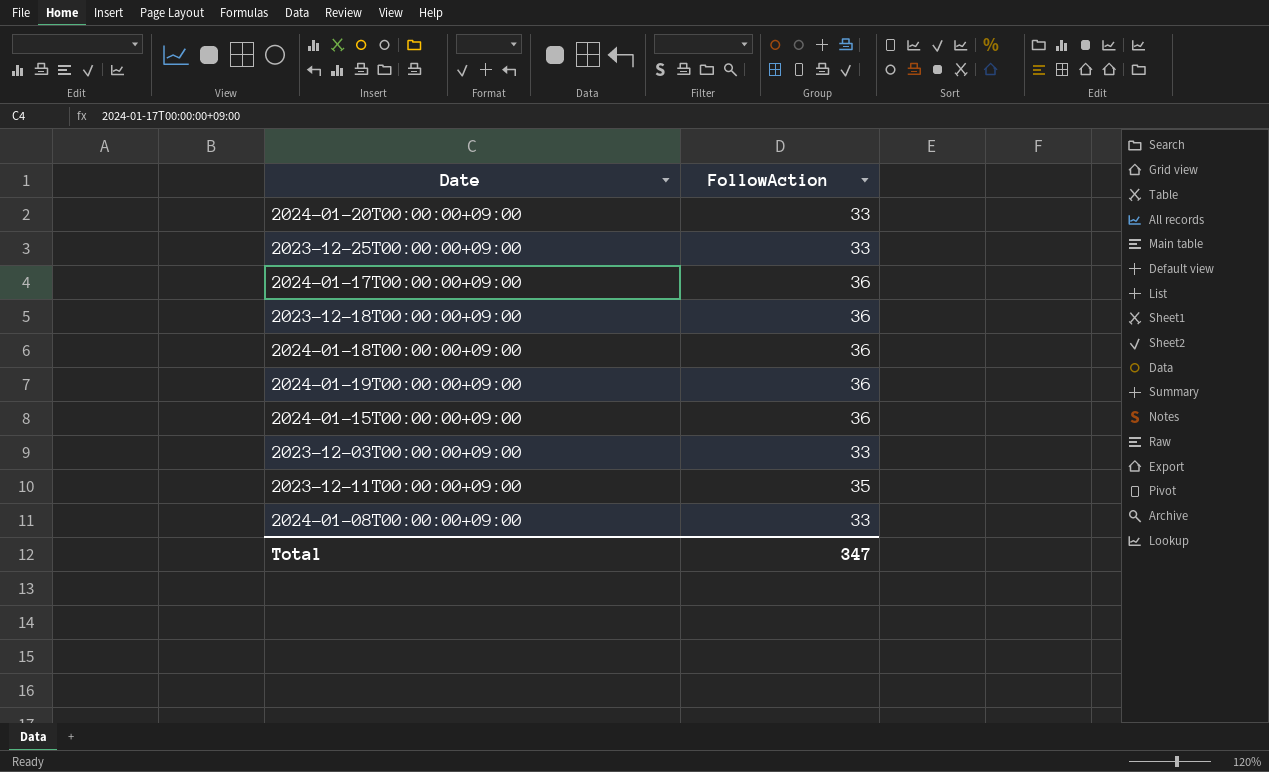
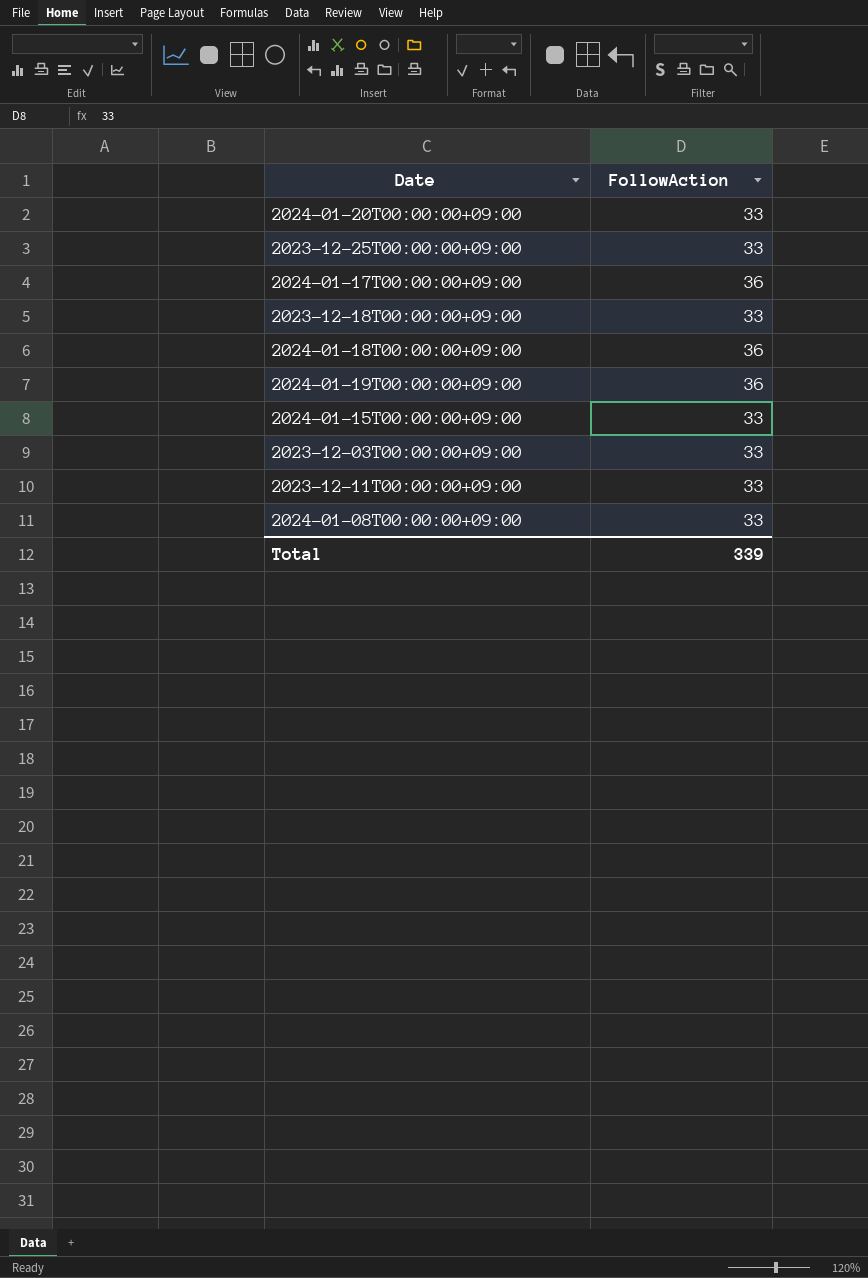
2023-12-18T00:00:00+09:00 | FollowAction: 36 -> 33
2024-01-15T00:00:00+09:00 | FollowAction: 36 -> 33
2023-12-11T00:00:00+09:00 | FollowAction: 35 -> 33
Total | FollowAction: 347 -> 339

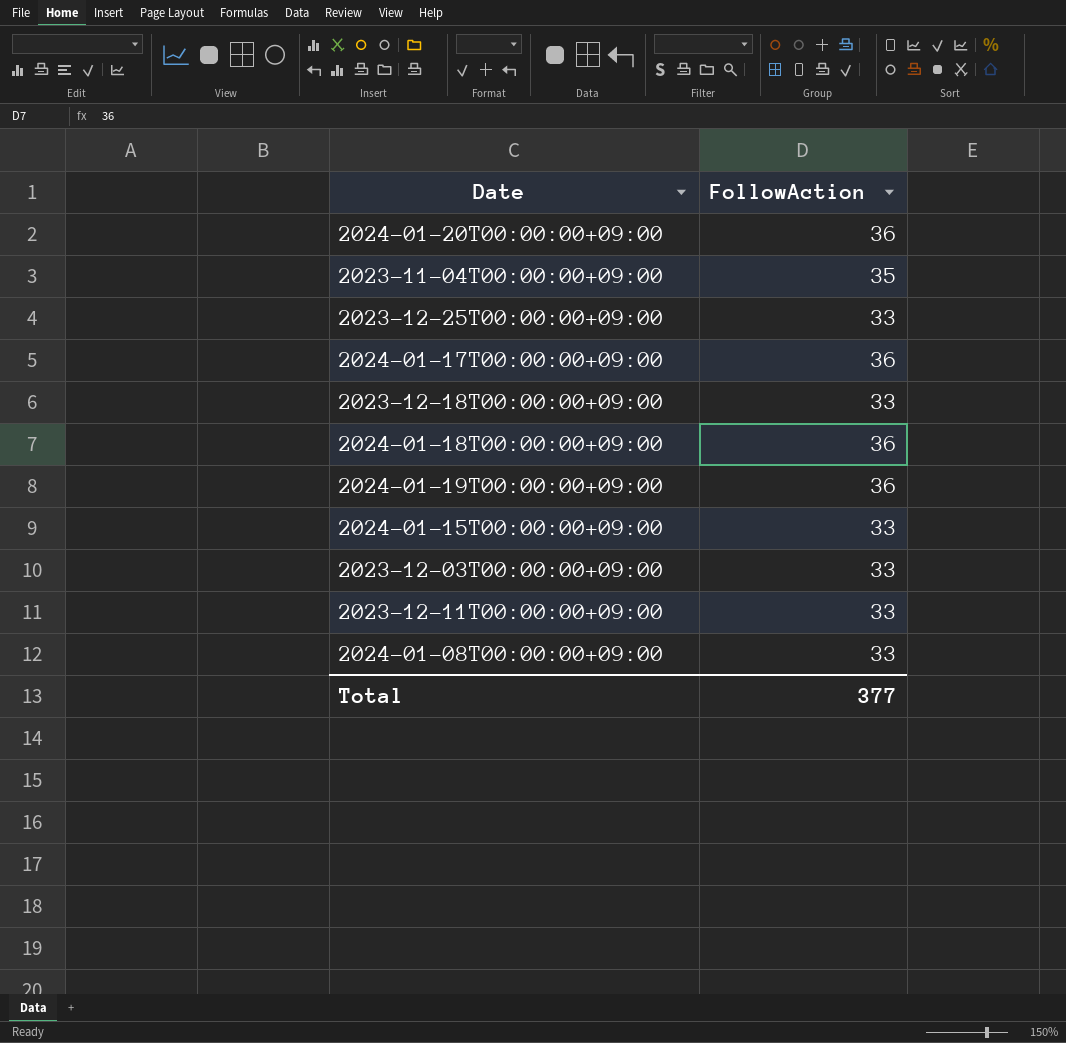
2024-01-20T00:00:00+09:00 | FollowAction: 33 -> 36
row 2023-11-04T00:00:00+09:00: none -> 35
Total | FollowAction: 339 -> 377

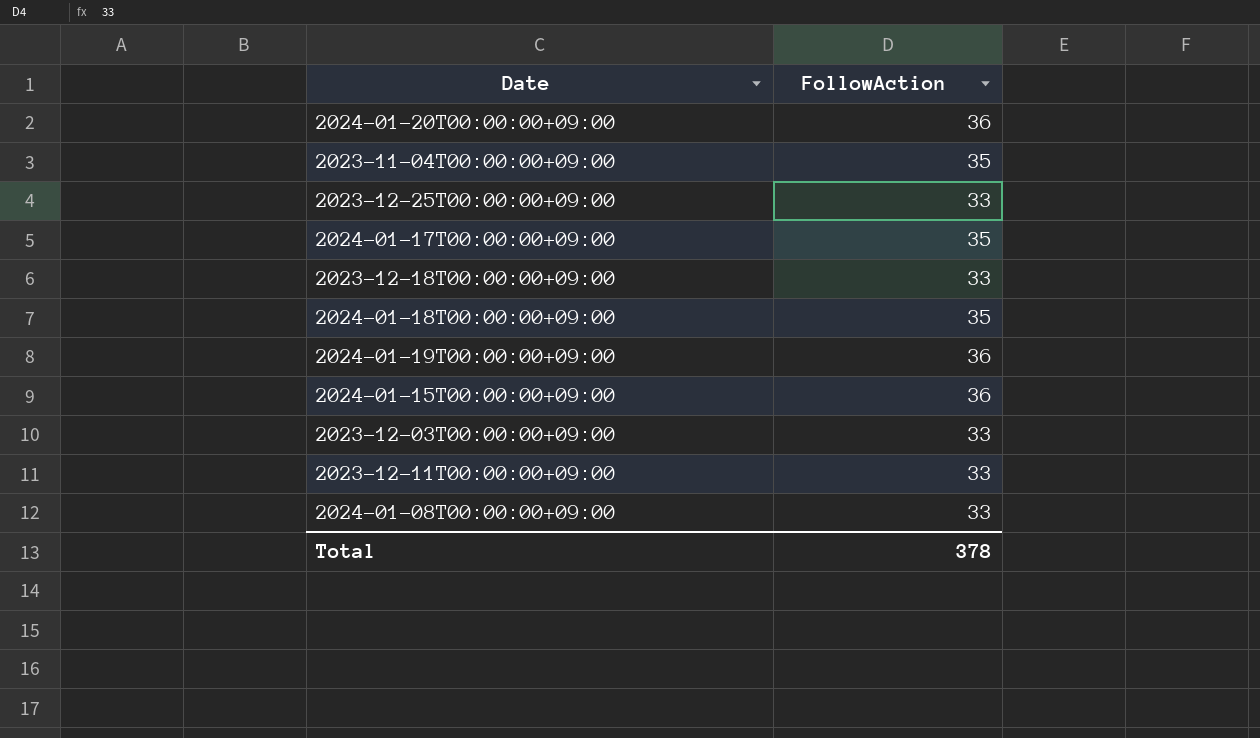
2024-01-17T00:00:00+09:00 | FollowAction: 36 -> 35
2024-01-18T00:00:00+09:00 | FollowAction: 36 -> 35
2024-01-15T00:00:00+09:00 | FollowAction: 33 -> 36
Total | FollowAction: 377 -> 378

